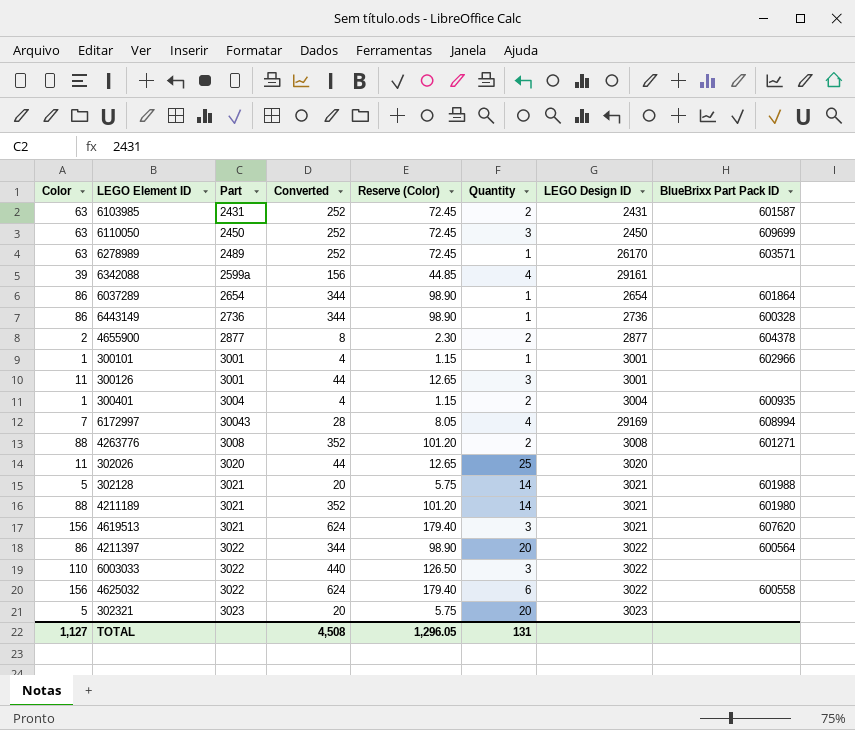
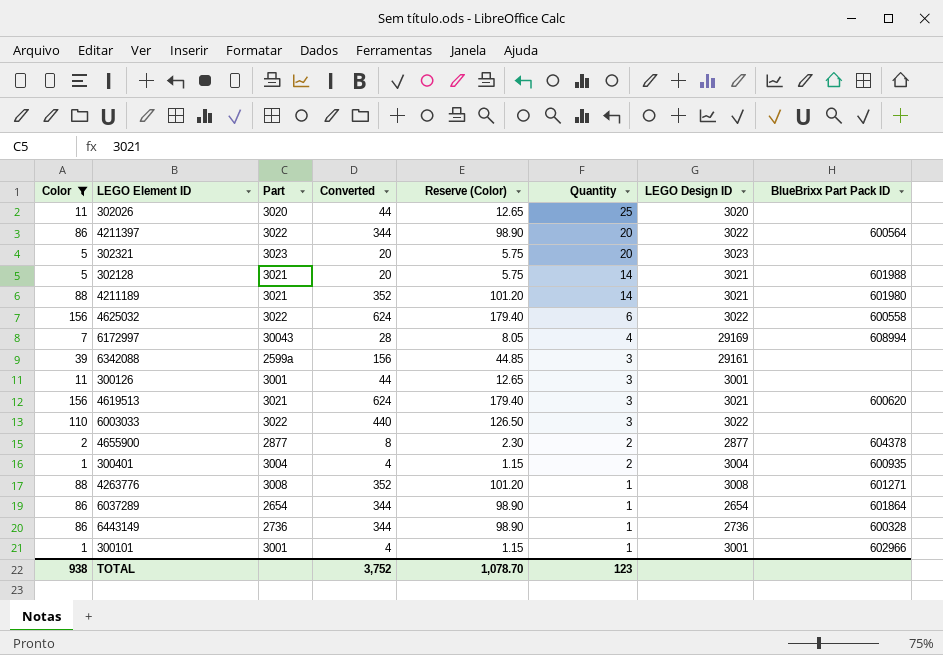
filter: none -> Color != 63
row order: none -> Quantity descending
6342088 | Quantity: 4 -> 3
4619513 | BlueBrixx Part Pack ID: 607620 -> 600620
4263776 | Quantity: 2 -> 1
TOTAL | Color: 1,127 -> 938
TOTAL | Converted: 4,508 -> 3,752
TOTAL | Reserve (Color): 1,296.05 -> 1,078.70
TOTAL | Quantity: 131 -> 123

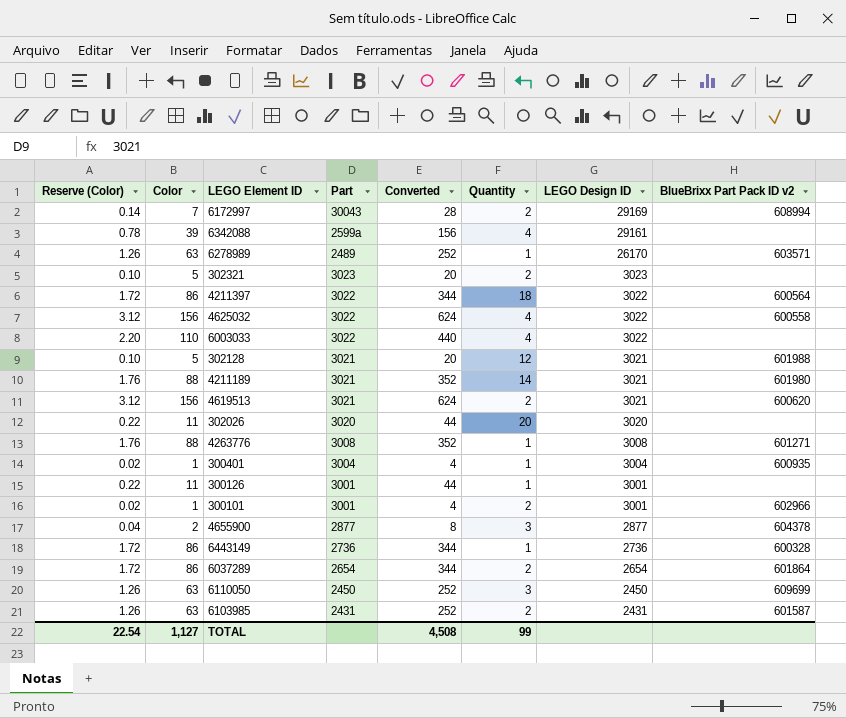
filter: Color != 63 -> none
row order: Quantity descending -> LEGO Design ID descending
column Reserve (Color) | formula: [Color] * 1.15 -> [Color] * 0.02
column Reserve (Color) | position: 5 -> 1
column name: BlueBrixx Part Pack ID -> BlueBrixx Part Pack ID v2
6172997 | Quantity: 4 -> 2
6342088 | Quantity: 3 -> 4
302321 | Quantity: 20 -> 2
4211397 | Quantity: 20 -> 18
4625032 | Quantity: 6 -> 4
6003033 | Quantity: 3 -> 4
302128 | Quantity: 14 -> 12
4619513 | Quantity: 3 -> 2
302026 | Quantity: 25 -> 20
300401 | Quantity: 2 -> 1
300126 | Quantity: 3 -> 1
300101 | Quantity: 1 -> 2
4655900 | Quantity: 2 -> 3
6037289 | Quantity: 1 -> 2
TOTAL | Reserve (Color): 1,078.70 -> 22.54
TOTAL | Color: 938 -> 1,127
TOTAL | Converted: 3,752 -> 4,508
TOTAL | Quantity: 123 -> 99

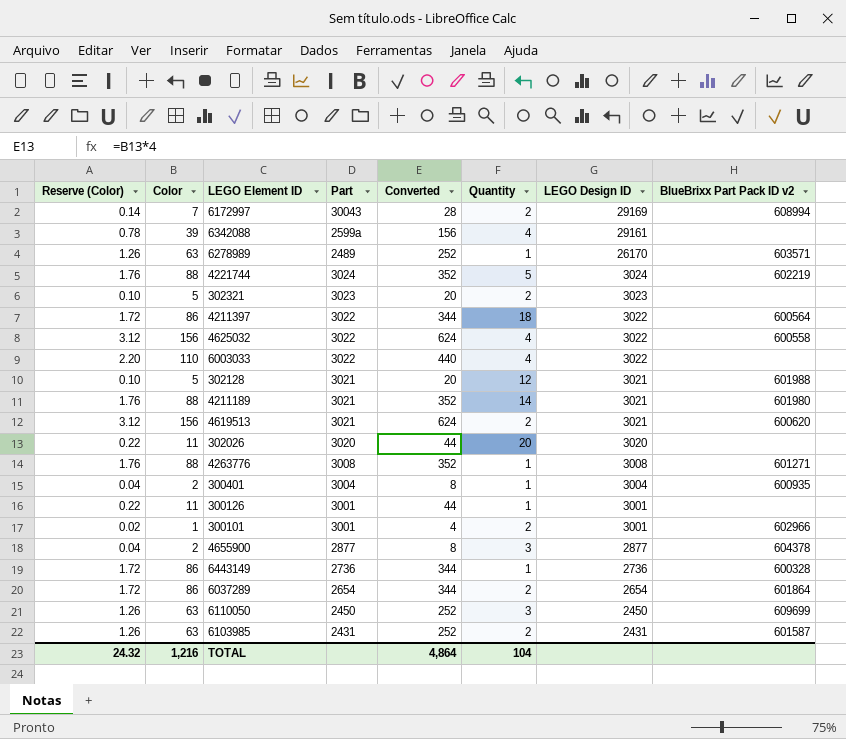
row 4221744: none -> 1.76 | 88 | 3024 | 352 | 5 | 3024 | 602219
300401 | Reserve (Color): 0.02 -> 0.04
300401 | Color: 1 -> 2
300401 | Converted: 4 -> 8
TOTAL | Reserve (Color): 22.54 -> 24.32
TOTAL | Color: 1,127 -> 1,216
TOTAL | Converted: 4,508 -> 4,864
TOTAL | Quantity: 99 -> 104

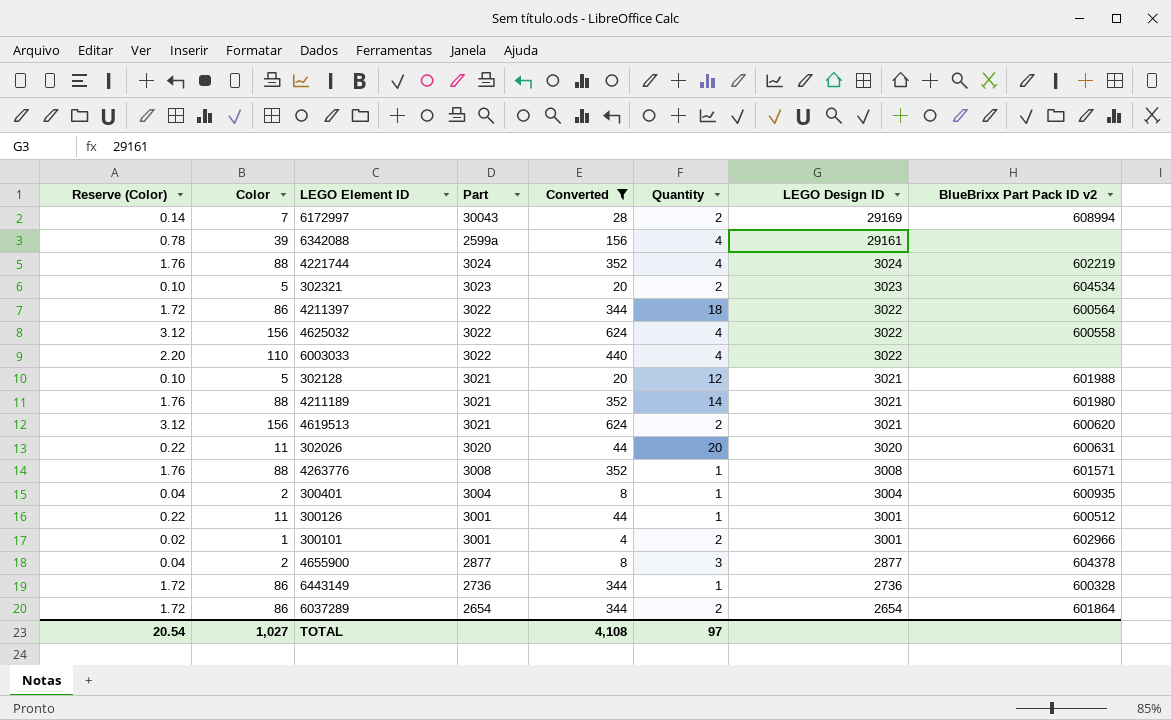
filter: none -> Converted != 252
4221744 | Quantity: 5 -> 4
302321 | BlueBrixx Part Pack ID v2: none -> 604534
302026 | BlueBrixx Part Pack ID v2: none -> 600631
4263776 | BlueBrixx Part Pack ID v2: 601271 -> 601571
300126 | BlueBrixx Part Pack ID v2: none -> 600512
TOTAL | Reserve (Color): 24.32 -> 20.54
TOTAL | Color: 1,216 -> 1,027
TOTAL | Converted: 4,864 -> 4,108
TOTAL | Quantity: 104 -> 97

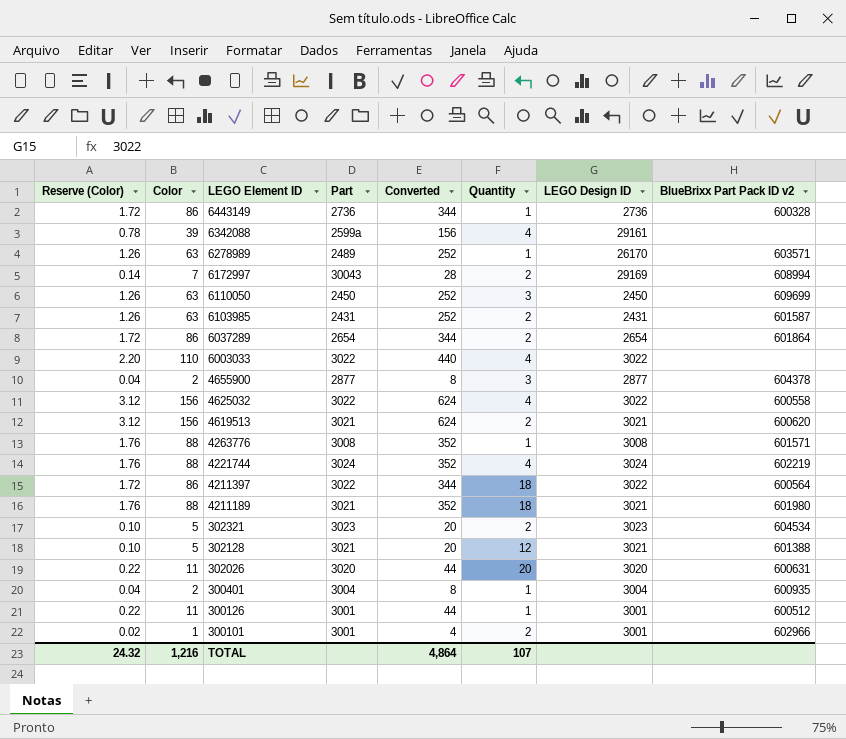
filter: Converted != 252 -> none
row order: LEGO Design ID descending -> LEGO Element ID descending
4211189 | Quantity: 14 -> 18
302128 | BlueBrixx Part Pack ID v2: 601988 -> 601388
TOTAL | Reserve (Color): 20.54 -> 24.32
TOTAL | Color: 1,027 -> 1,216
TOTAL | Converted: 4,108 -> 4,864
TOTAL | Quantity: 97 -> 107

